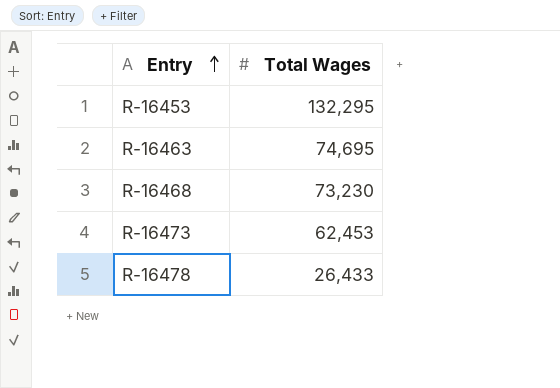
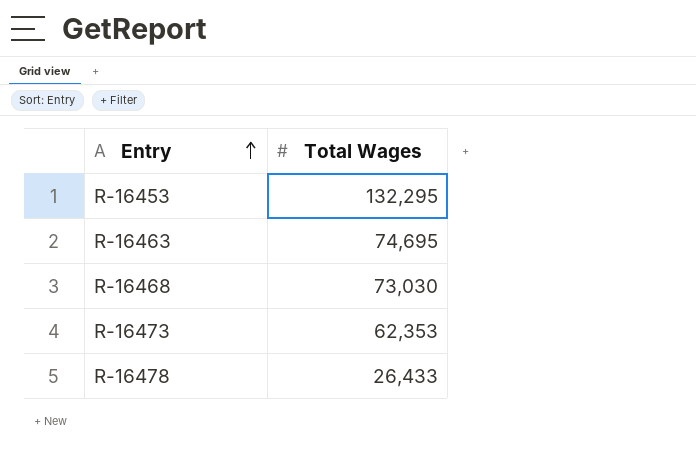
R-16468 | Total Wages: 73,230 -> 73,030
R-16473 | Total Wages: 62,453 -> 62,353

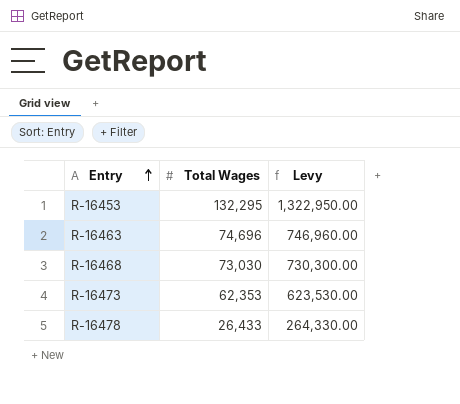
column Levy | formula: none -> [Total Wages] * 10
R-16463 | Total Wages: 74,695 -> 74,696

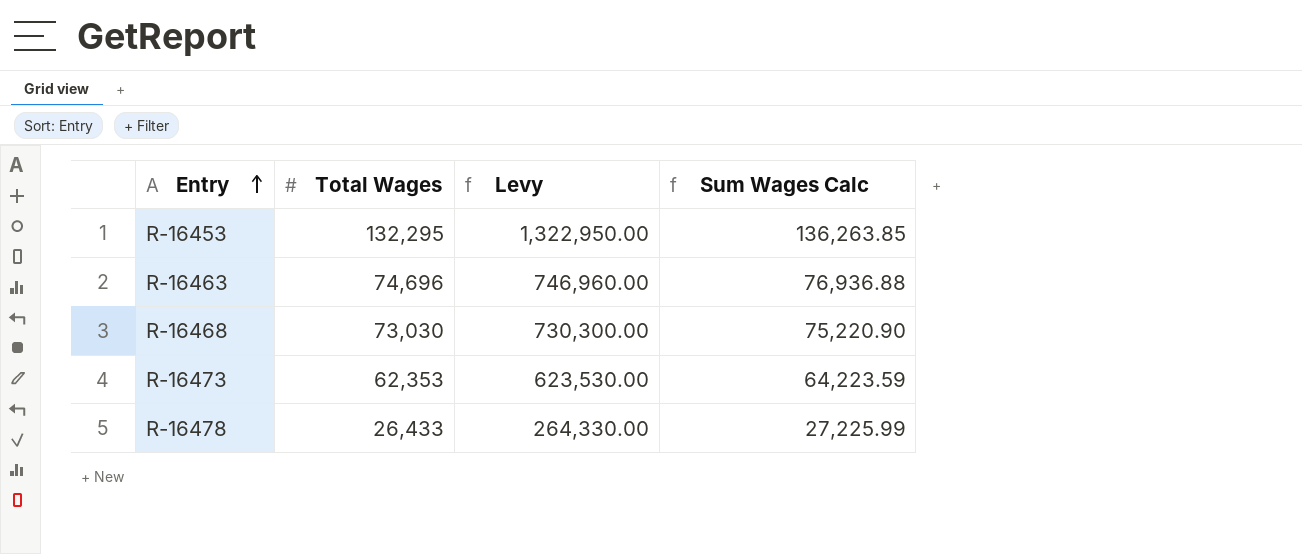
column Sum Wages Calc | formula: none -> [Total Wages] * 1.03

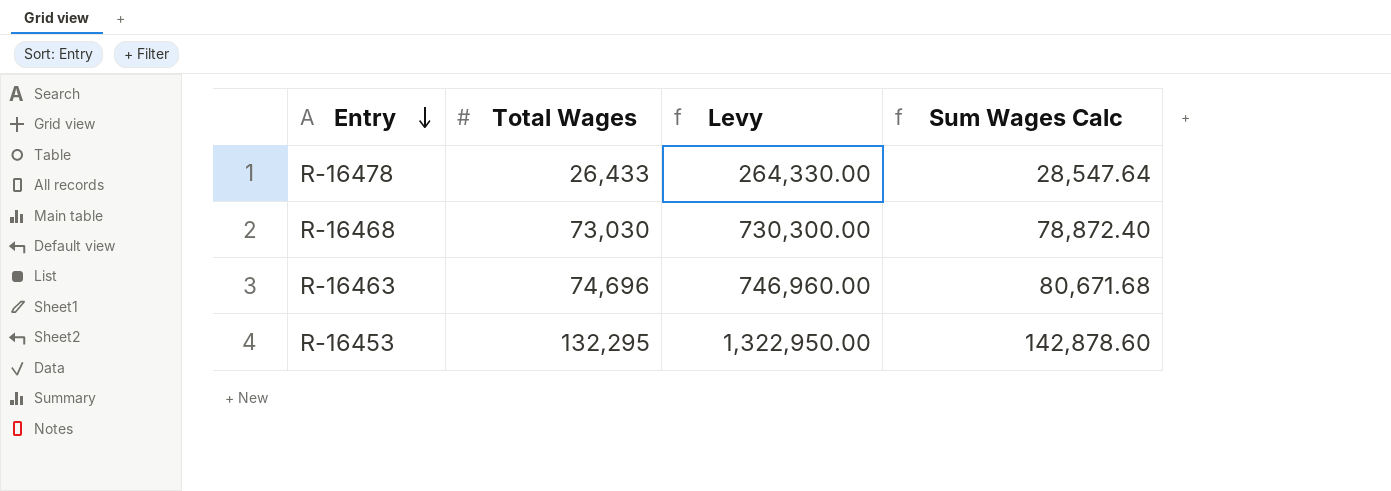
row order: Entry ascending -> Entry descending
column Sum Wages Calc | formula: [Total Wages] * 1.03 -> [Total Wages] * 1.08
row R-16473: 62,353 | 623,530.00 | 64,223.59 -> none

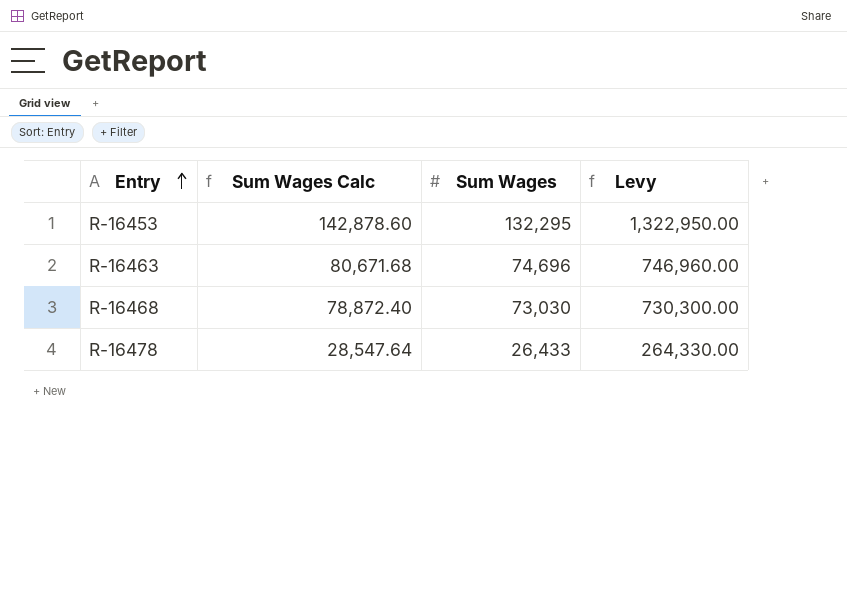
row order: Entry descending -> Entry ascending
column Sum Wages Calc | position: 4 -> 2
column name: Total Wages -> Sum Wages

